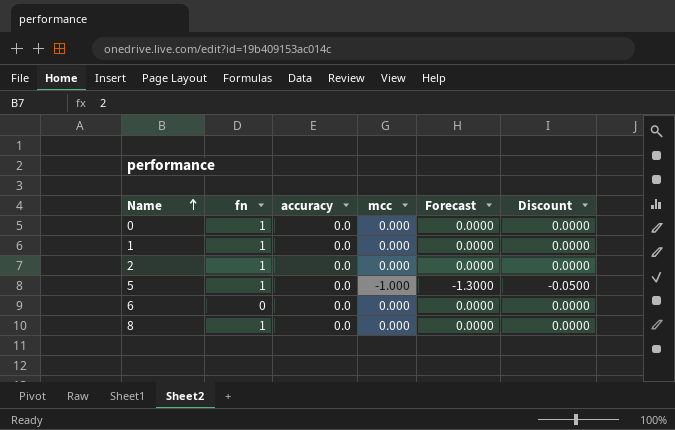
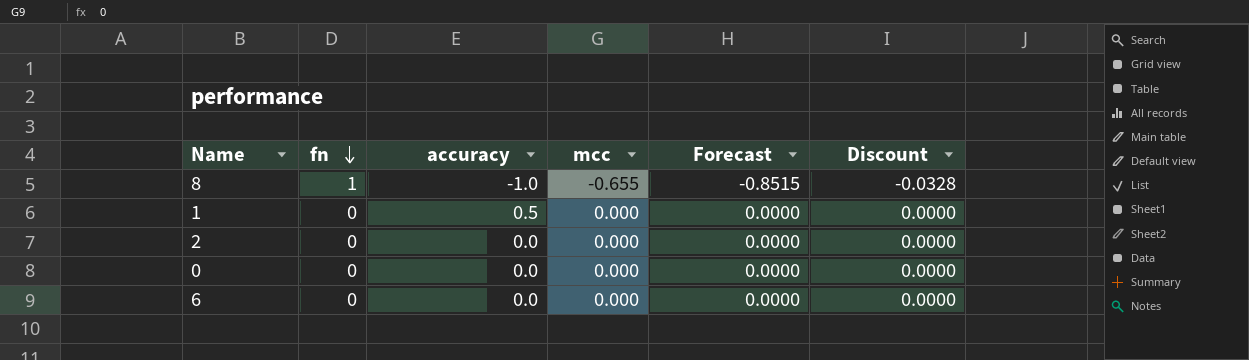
row order: Name ascending -> fn descending
row 5: 1 | 0.0 | -1.000 | -1.3000 | -0.0500 -> none
8 | accuracy: 0.0 -> -1.0
8 | mcc: 0.000 -> -0.655
8 | Forecast: 0.0000 -> -0.8515
8 | Discount: 0.0000 -> -0.0328
1 | fn: 1 -> 0
1 | accuracy: 0.0 -> 0.5
2 | fn: 1 -> 0
0 | fn: 1 -> 0

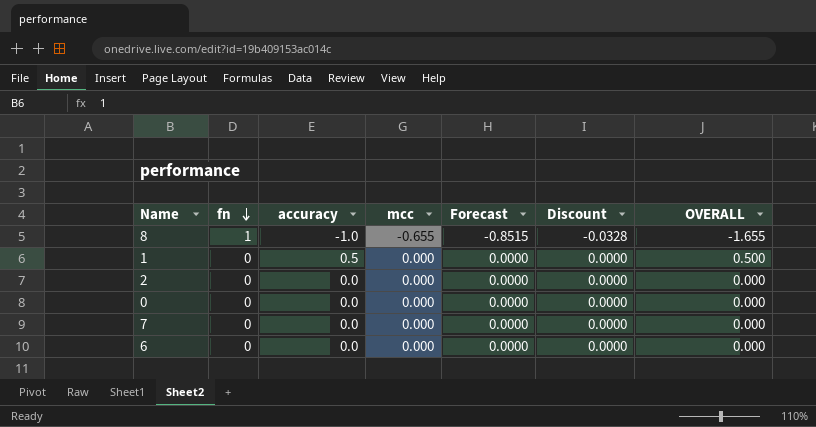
column OVERALL | formula: none -> [accuracy] + [mcc]
row 7: none -> 0 | 0.0 | 0.000 | 0.0000 | 0.0000 | 0.000

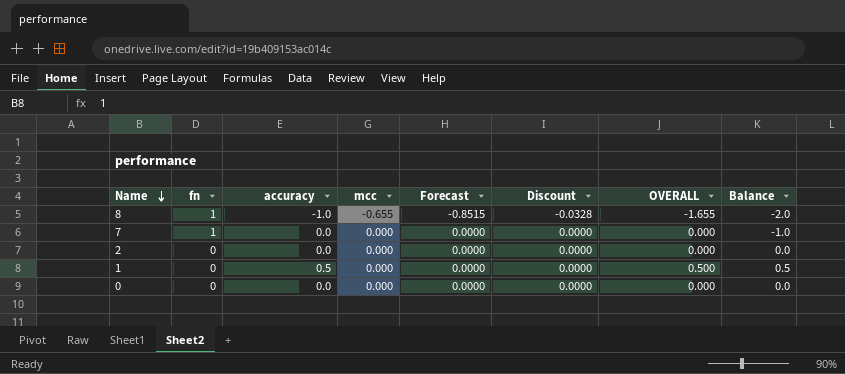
row order: fn descending -> Name descending
column Balance | formula: none -> [accuracy] - [fn]
row 6: 0 | 0.0 | 0.000 | 0.0000 | 0.0000 | 0.000 -> none
7 | fn: 0 -> 1

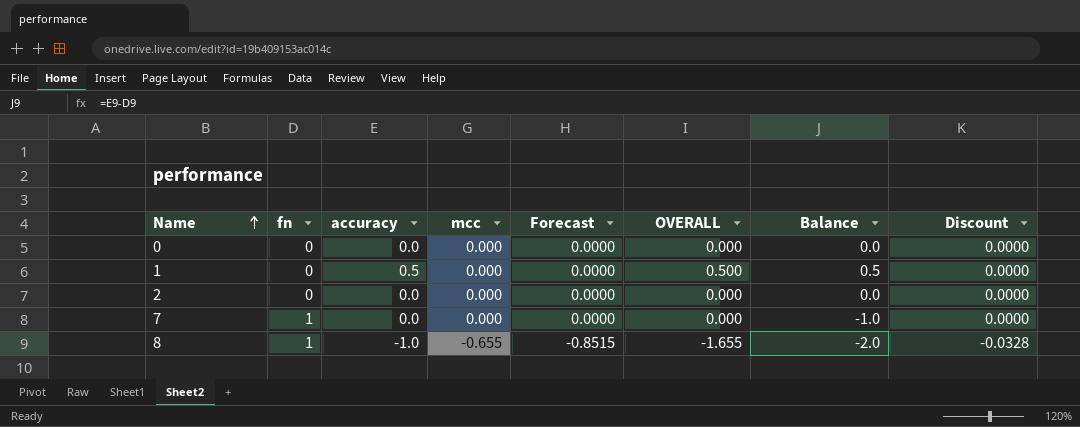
row order: Name descending -> Name ascending
column Discount | position: 6 -> 8

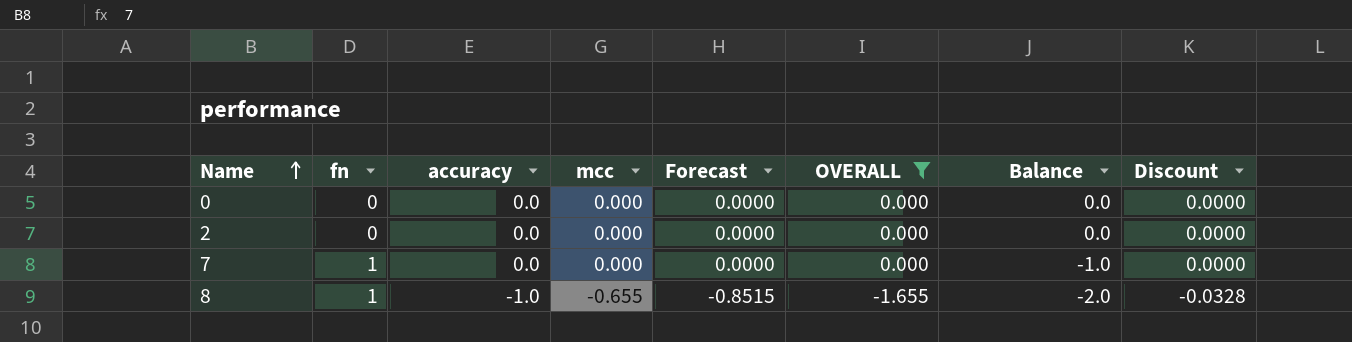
filter: none -> OVERALL != 0.500

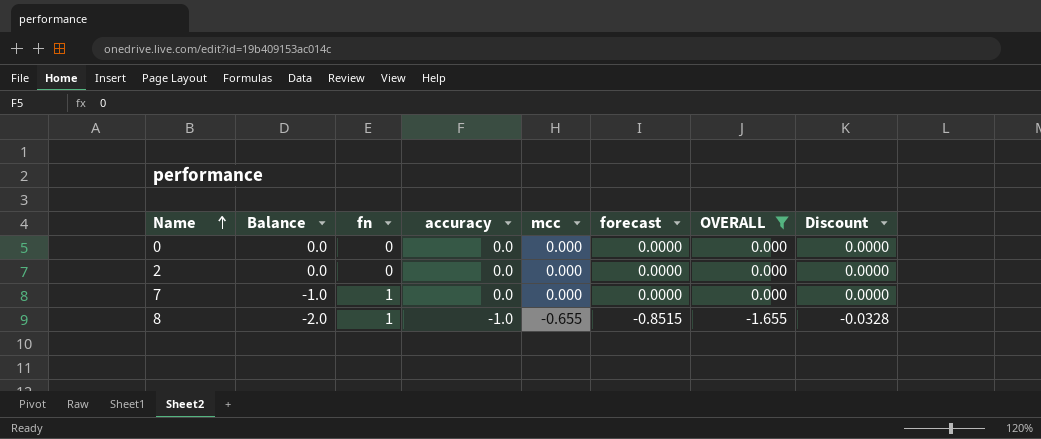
column Balance | position: 7 -> 2
column name: Forecast -> forecast

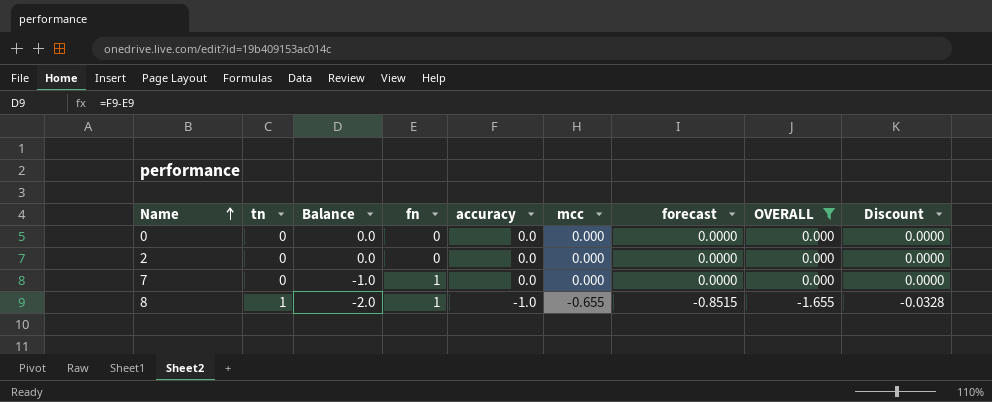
column tn | position: none -> 2

